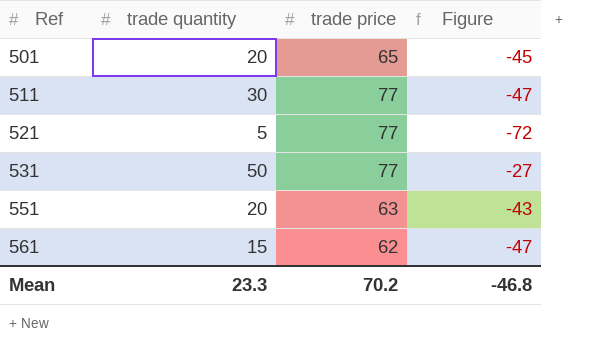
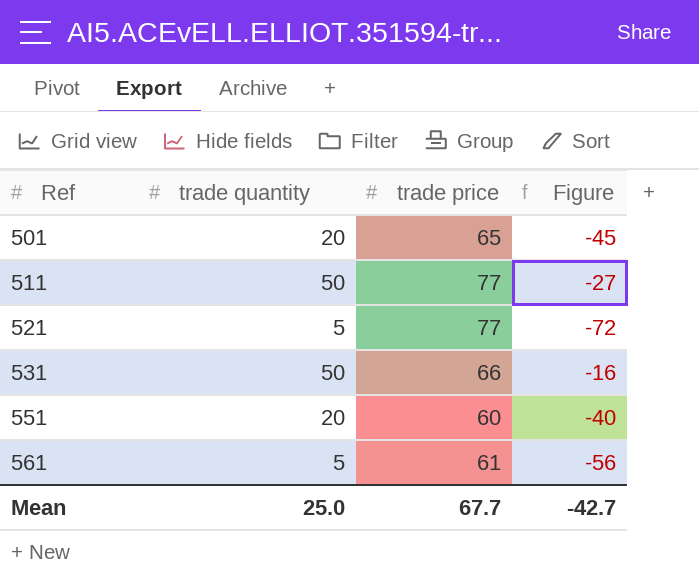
511 | trade quantity: 30 -> 50
511 | Figure: -47 -> -27
531 | trade price: 77 -> 66
531 | Figure: -27 -> -16
551 | trade price: 63 -> 60
551 | Figure: -43 -> -40
561 | trade quantity: 15 -> 5
561 | trade price: 62 -> 61
561 | Figure: -47 -> -56
Mean | trade quantity: 23.3 -> 25.0
Mean | trade price: 70.2 -> 67.7
Mean | Figure: -46.8 -> -42.7

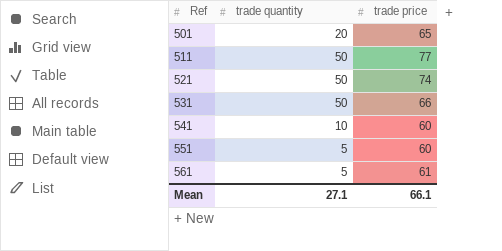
column Figure | formula: [trade quantity] - [trade price] -> none
521 | trade quantity: 5 -> 50
521 | trade price: 77 -> 74
row 541: none -> 10 | 60
551 | trade quantity: 20 -> 5
Mean | trade quantity: 25.0 -> 27.1
Mean | trade price: 67.7 -> 66.1

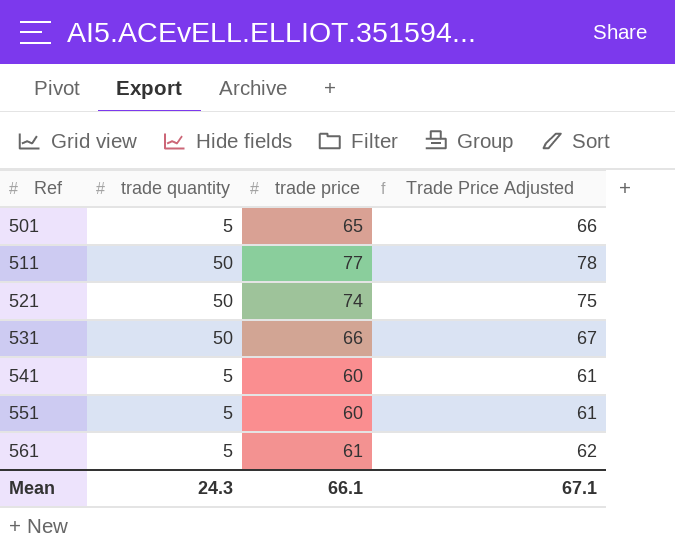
column Trade Price Adjusted | formula: none -> [trade price] + 1
501 | trade quantity: 20 -> 5
541 | trade quantity: 10 -> 5
Mean | trade quantity: 27.1 -> 24.3

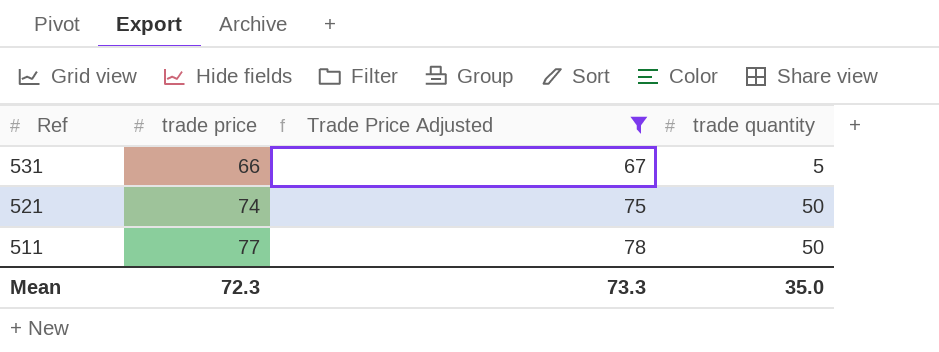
filter: none -> Trade Price Adjusted >= 67
row order: Ref ascending -> Ref descending
column trade quantity | position: 2 -> 4
531 | trade quantity: 50 -> 5
Mean | trade price: 66.1 -> 72.3
Mean | Trade Price Adjusted: 67.1 -> 73.3
Mean | trade quantity: 24.3 -> 35.0

